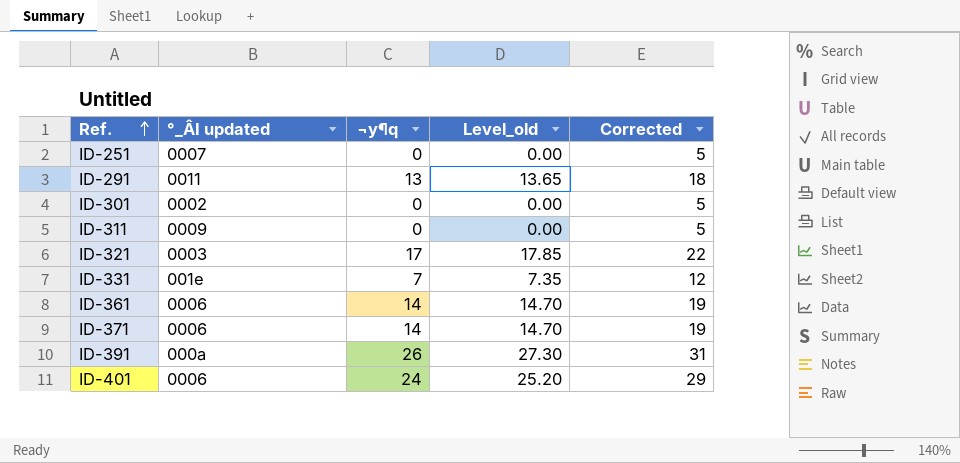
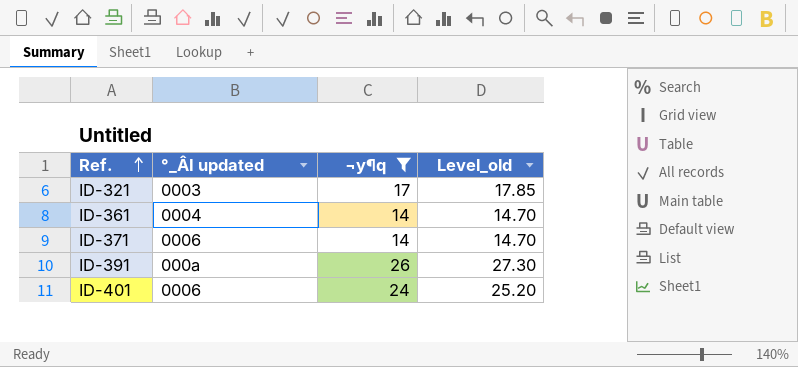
filter: none -> ¬y¶q >= 14
column Corrected | formula: [¬y¶q] + 5 -> none
ID-361 | °_ÂI updated: 0006 -> 0004

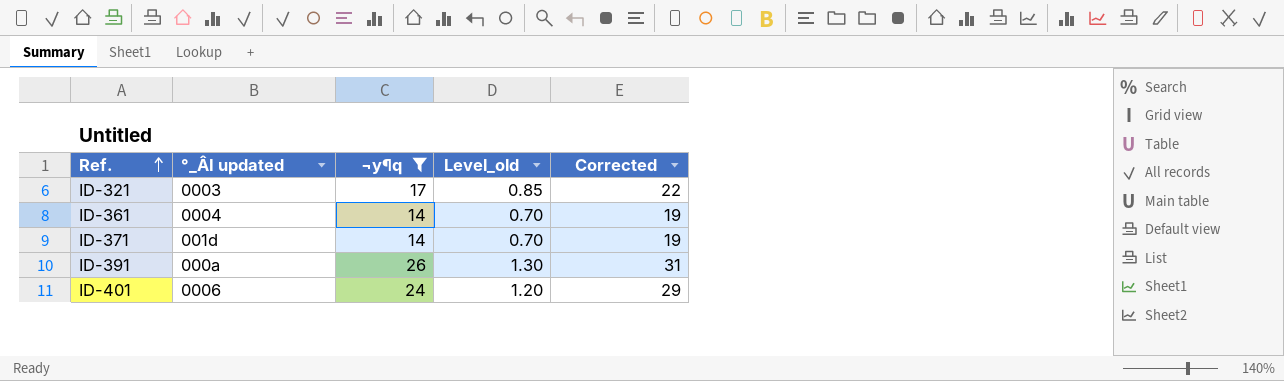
column Level_old | formula: [¬y¶q] * 1.05 -> [¬y¶q] * 0.05
column Corrected | formula: none -> [¬y¶q] + 5
ID-371 | °_ÂI updated: 0006 -> 001d

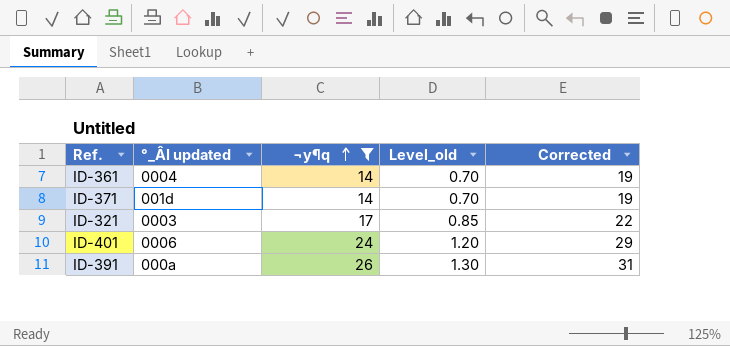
row order: Ref. ascending -> ¬y¶q ascending

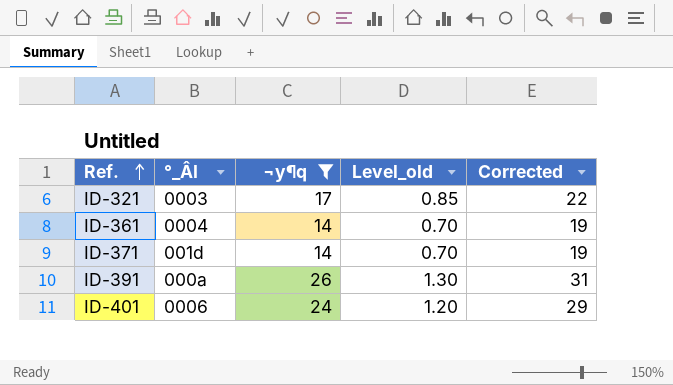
row order: ¬y¶q ascending -> Ref. ascending
column name: °_ÂI updated -> °_ÂI

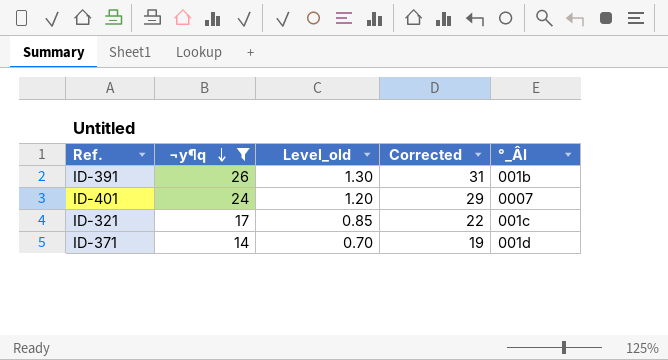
row order: Ref. ascending -> ¬y¶q descending
column °_ÂI | position: 2 -> 5
row ID-361: 0004 | 14 | 0.70 | 19 -> none
ID-391 | °_ÂI: 000a -> 001b
ID-401 | °_ÂI: 0006 -> 0007
ID-321 | °_ÂI: 0003 -> 001c

